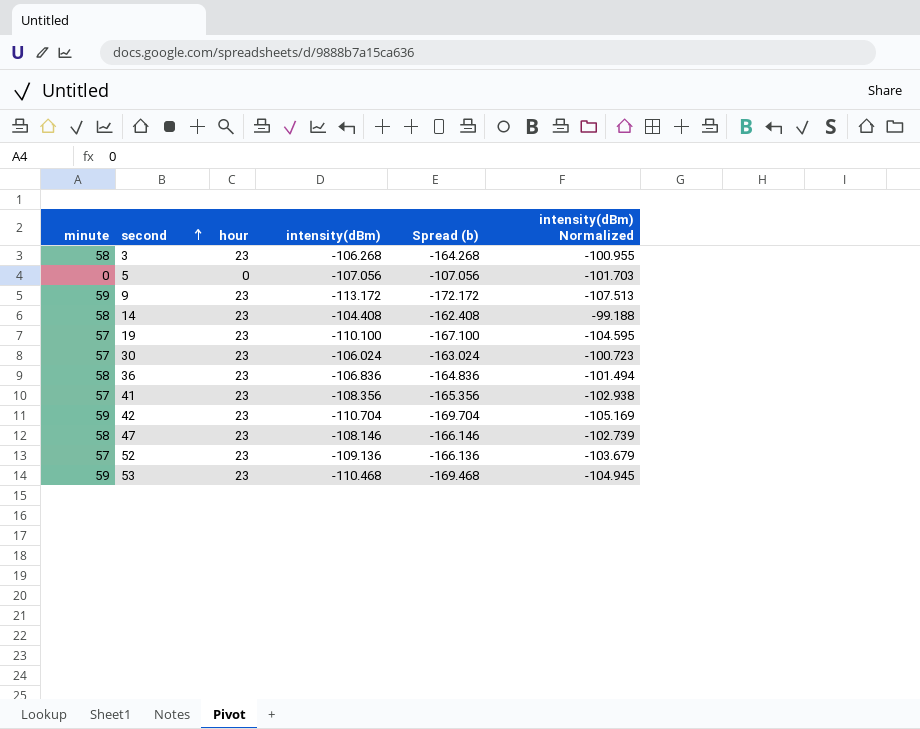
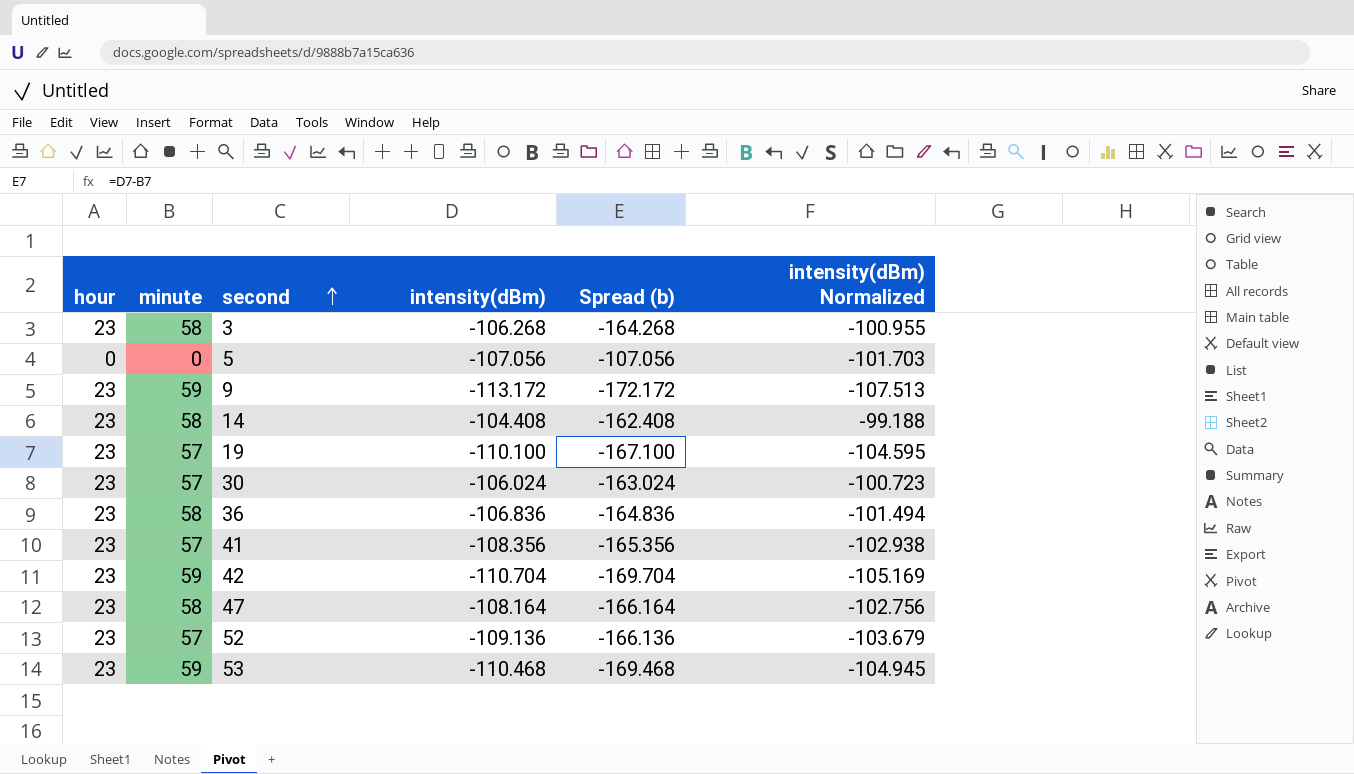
column hour | position: 3 -> 1
47 | intensity(dBm): -108.146 -> -108.164
47 | Spread (b): -166.146 -> -166.164
47 | intensity(dBm) Normalized: -102.739 -> -102.756

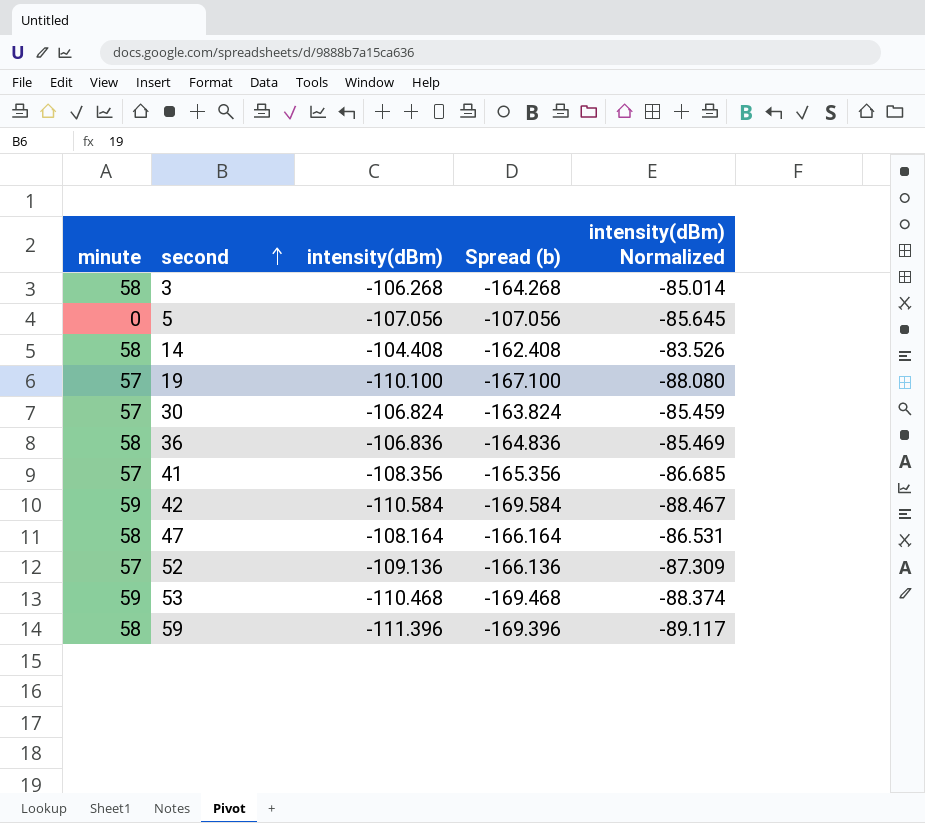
column hour | position: 1 -> none
column intensity(dBm) Normalized | formula: [intensity(dBm)] * 0.95 -> [intensity(dBm)] * 0.8
row 9: 23 | 59 | -113.172 | -172.172 | -107.513 -> none
30 | intensity(dBm): -106.024 -> -106.824
30 | Spread (b): -163.024 -> -163.824
42 | intensity(dBm): -110.704 -> -110.584
42 | Spread (b): -169.704 -> -169.584
row 59: none -> 58 | -111.396 | -169.396 | -89.117

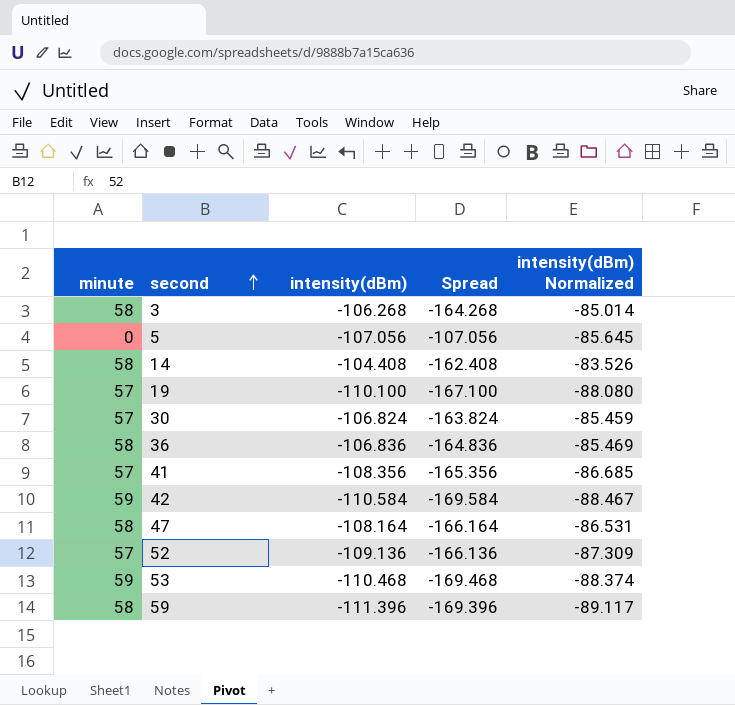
column name: Spread (b) -> Spread

